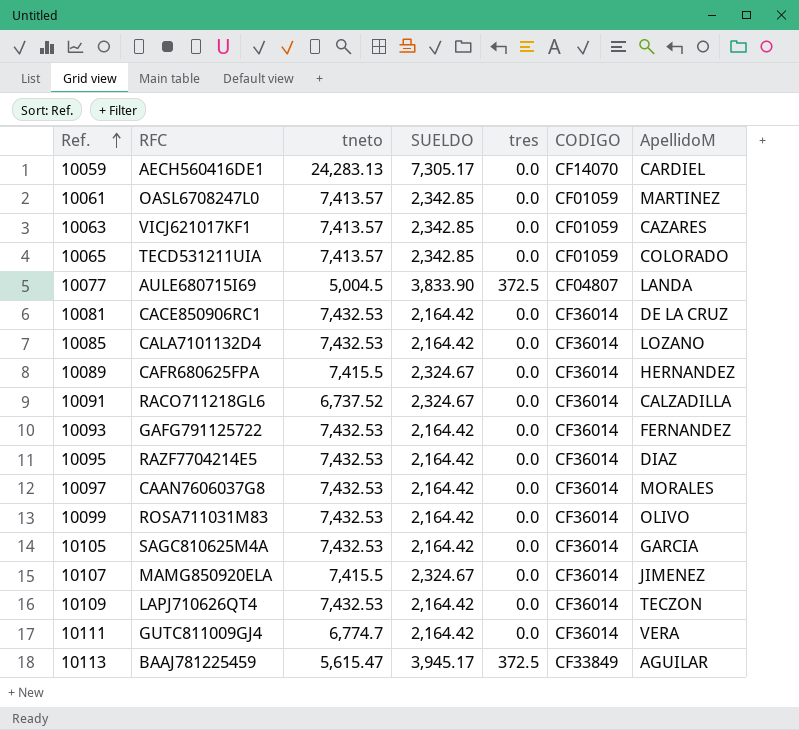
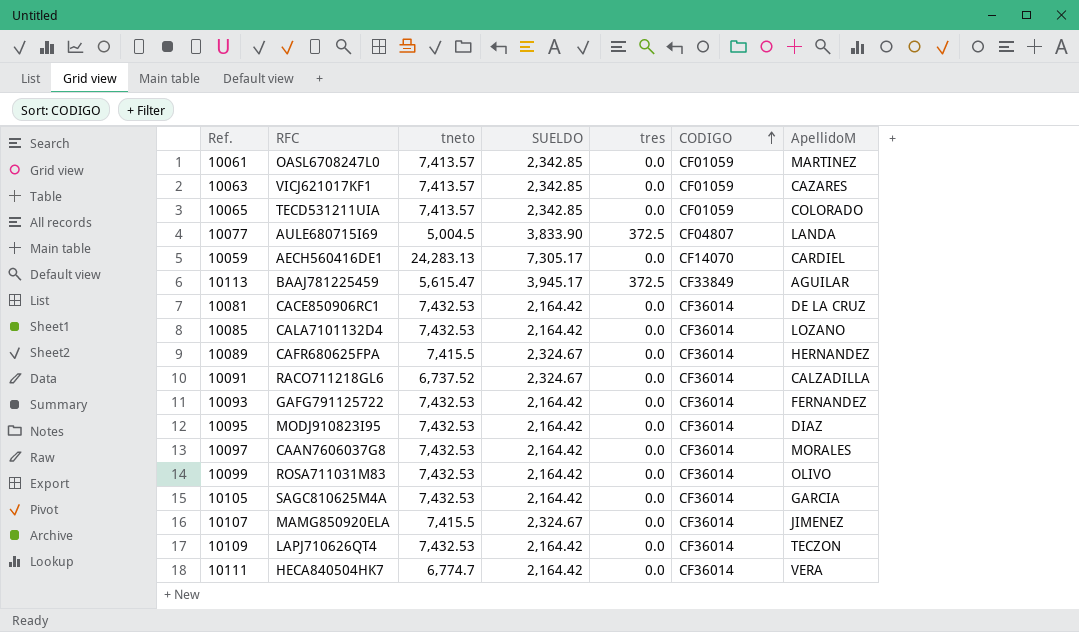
row order: Ref. ascending -> CODIGO ascending
10095 | RFC: RAZF7704214E5 -> MODJ910823I95
10111 | RFC: GUTC811009GJ4 -> HECA840504HK7

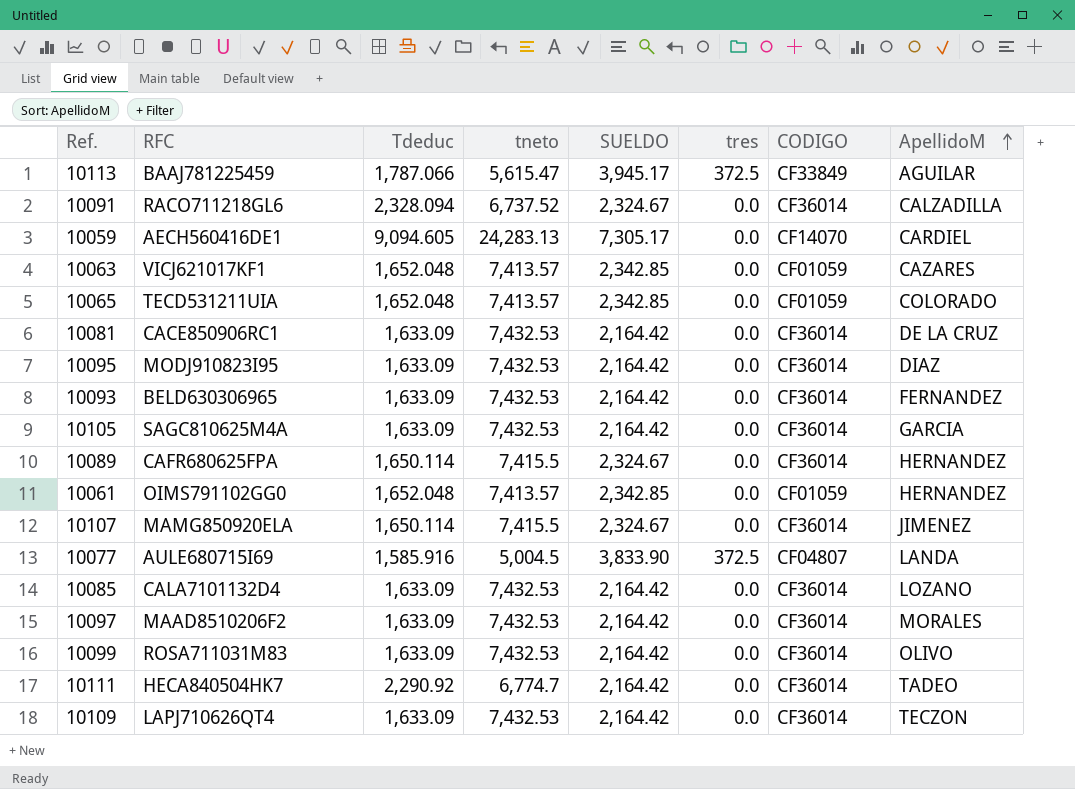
row order: CODIGO ascending -> ApellidoM ascending
column Tdeduc | position: none -> 3
10093 | RFC: GAFG791125722 -> BELD630306965
10061 | RFC: OASL6708247L0 -> OIMS791102GG0
10061 | ApellidoM: MARTINEZ -> HERNANDEZ
10097 | RFC: CAAN7606037G8 -> MAAD8510206F2
10111 | ApellidoM: VERA -> TADEO

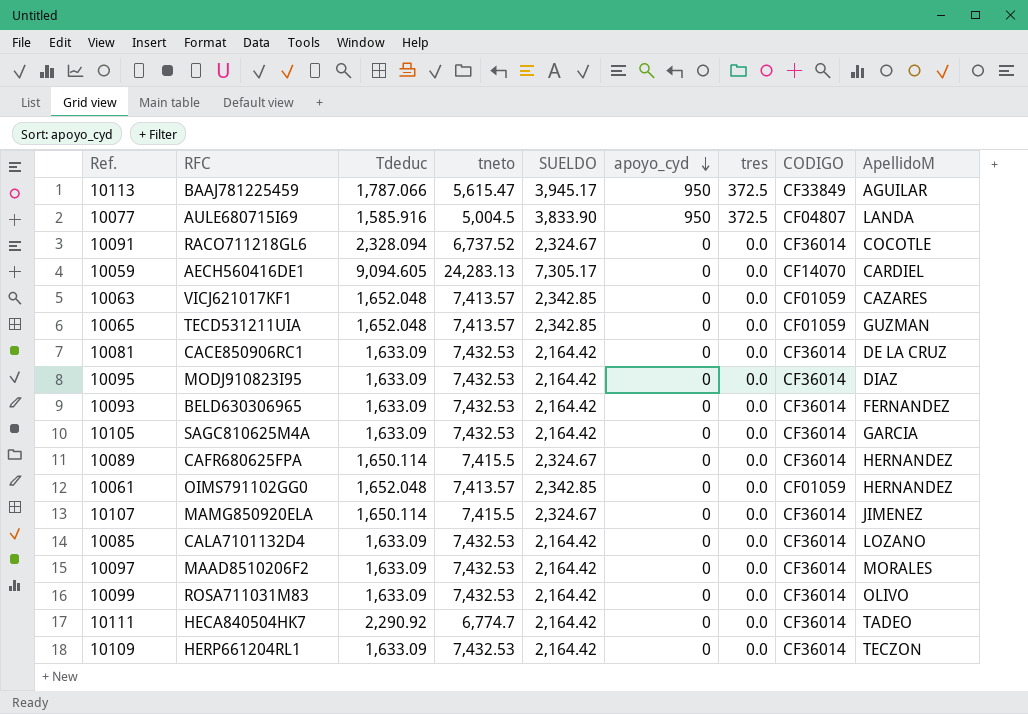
row order: ApellidoM ascending -> apoyo_cyd descending
column apoyo_cyd | position: none -> 6
10091 | ApellidoM: CALZADILLA -> COCOTLE
10065 | ApellidoM: COLORADO -> GUZMAN
10109 | RFC: LAPJ710626QT4 -> HERP661204RL1

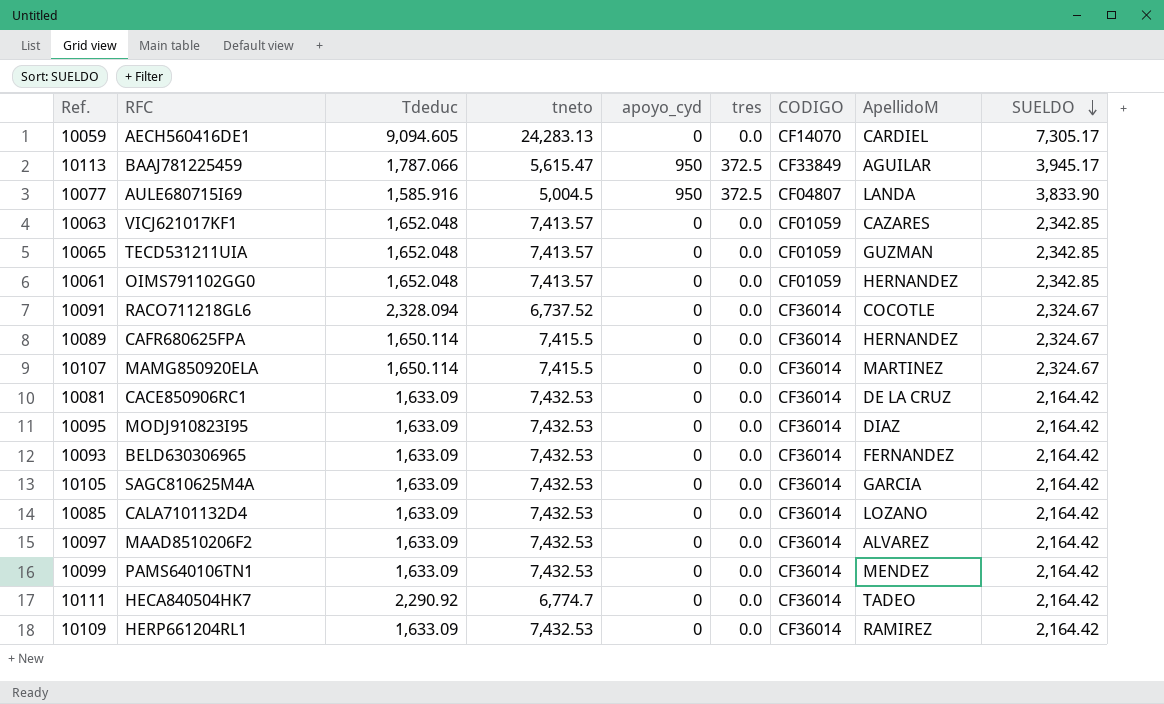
row order: apoyo_cyd descending -> SUELDO descending
column SUELDO | position: 5 -> 9
10107 | ApellidoM: JIMENEZ -> MARTINEZ
10097 | ApellidoM: MORALES -> ALVAREZ
10099 | RFC: ROSA711031M83 -> PAMS640106TN1
10099 | ApellidoM: OLIVO -> MENDEZ
10109 | ApellidoM: TECZON -> RAMIREZ

